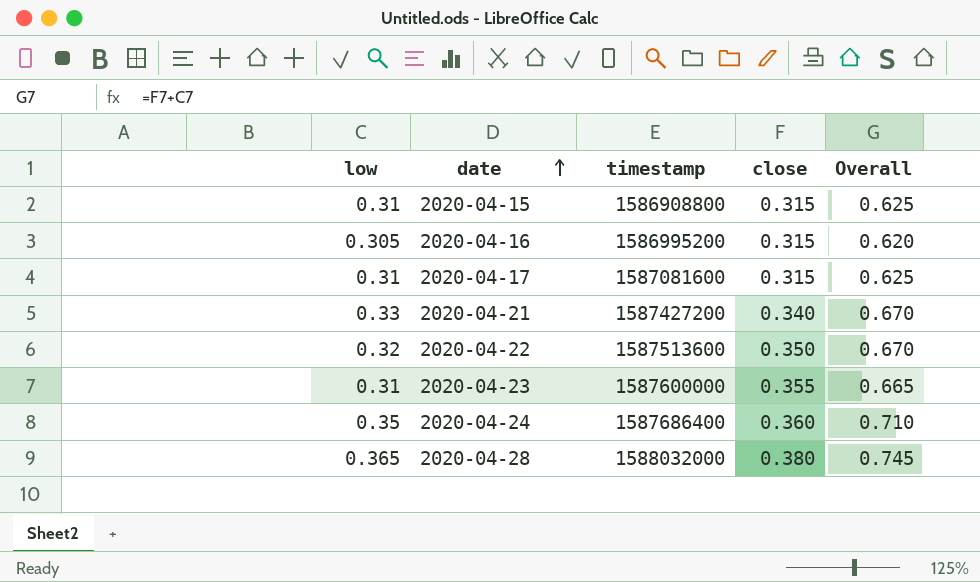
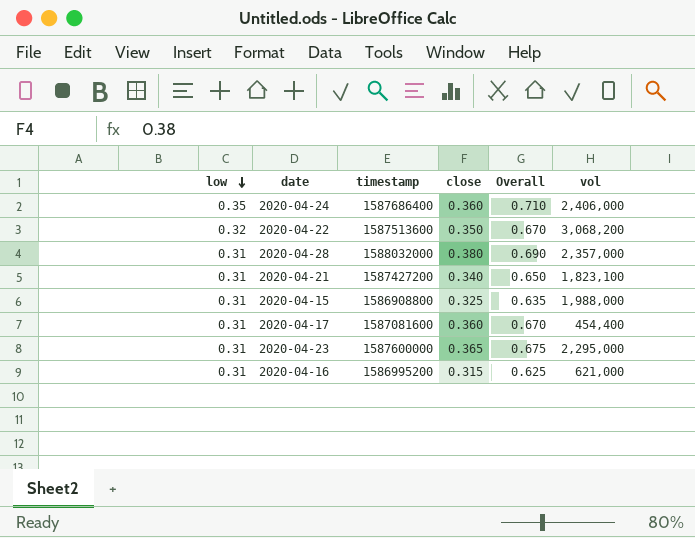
row order: date ascending -> low descending
column vol | position: none -> 6
2020-04-28 | low: 0.365 -> 0.31
2020-04-28 | Overall: 0.745 -> 0.690
2020-04-21 | low: 0.33 -> 0.31
2020-04-21 | Overall: 0.670 -> 0.650
2020-04-15 | close: 0.315 -> 0.325
2020-04-15 | Overall: 0.625 -> 0.635
2020-04-17 | close: 0.315 -> 0.360
2020-04-17 | Overall: 0.625 -> 0.670
2020-04-23 | close: 0.355 -> 0.365
2020-04-23 | Overall: 0.665 -> 0.675
2020-04-16 | low: 0.305 -> 0.31
2020-04-16 | Overall: 0.620 -> 0.625

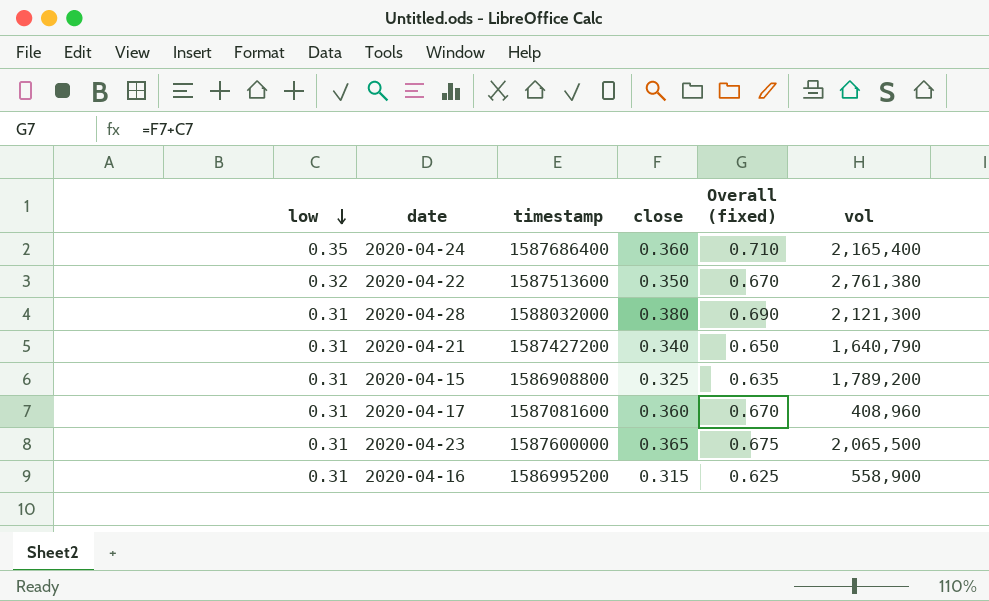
column name: Overall -> Overall (fixed)
2020-04-24 | vol: 2,406,000 -> 2,165,400
2020-04-22 | vol: 3,068,200 -> 2,761,380
2020-04-28 | vol: 2,357,000 -> 2,121,300
2020-04-21 | vol: 1,823,100 -> 1,640,790
2020-04-15 | vol: 1,988,000 -> 1,789,200
2020-04-17 | vol: 454,400 -> 408,960
2020-04-23 | vol: 2,295,000 -> 2,065,500
2020-04-16 | vol: 621,000 -> 558,900

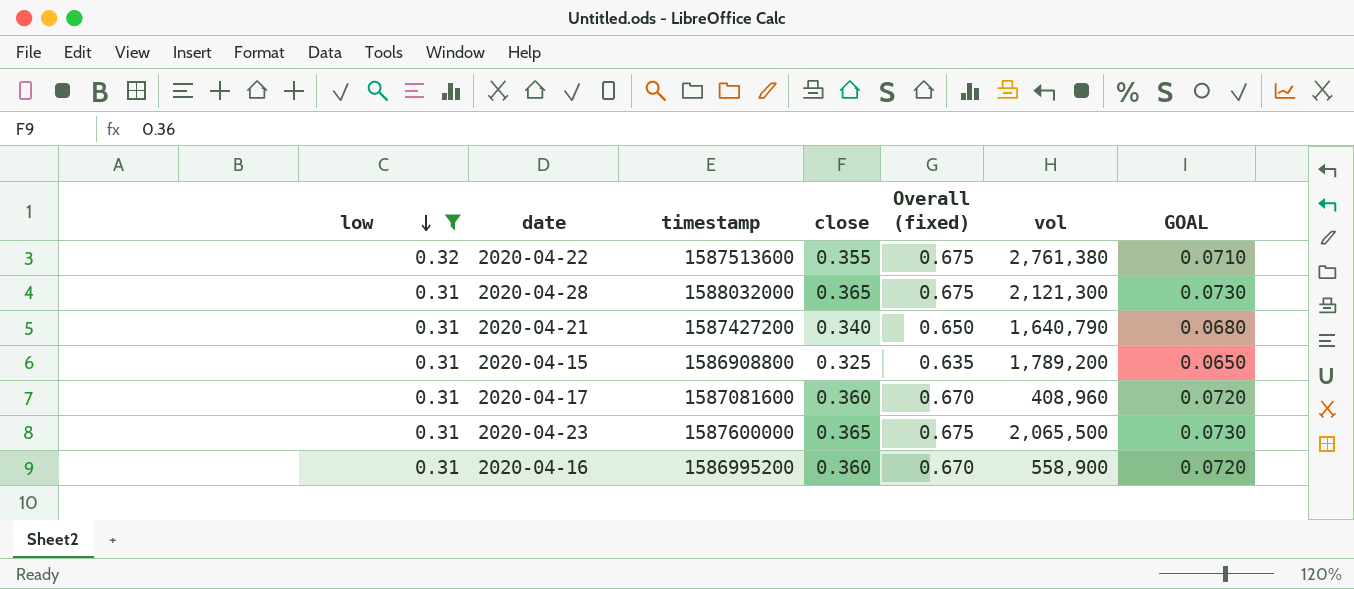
filter: none -> low != 0.35
column GOAL | formula: none -> [close] * 0.2
2020-04-22 | close: 0.350 -> 0.355
2020-04-22 | Overall (fixed): 0.670 -> 0.675
2020-04-28 | close: 0.380 -> 0.365
2020-04-28 | Overall (fixed): 0.690 -> 0.675
2020-04-16 | close: 0.315 -> 0.360
2020-04-16 | Overall (fixed): 0.625 -> 0.670

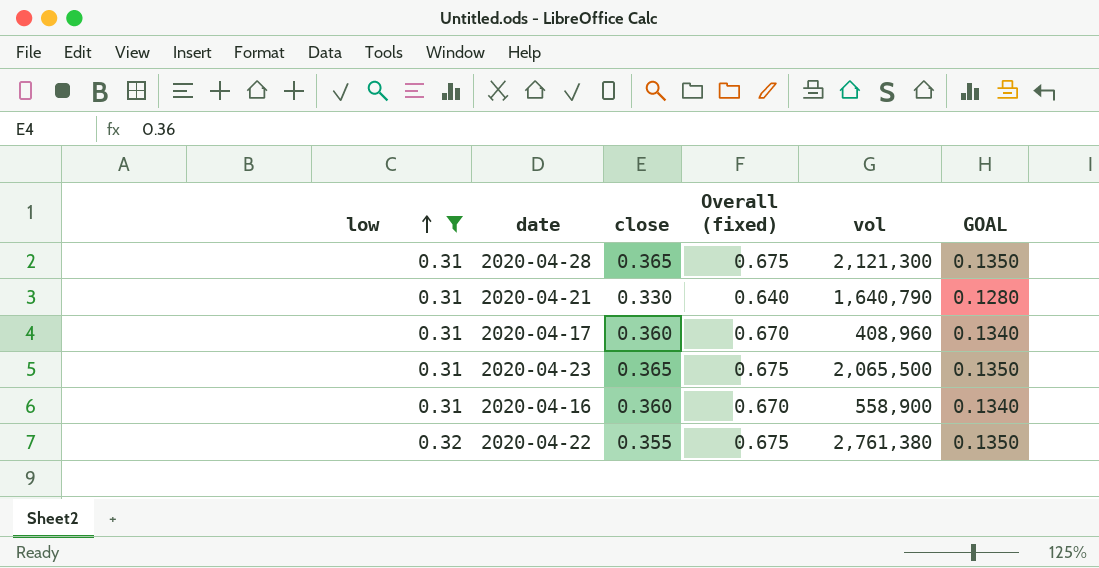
row order: low descending -> low ascending
column timestamp | position: 3 -> none
column GOAL | formula: [close] * 0.2 -> [Overall (fixed)] * 0.2
row 2020-04-15: 0.31 | 1586908800 | 0.325 | 0.635 | 1,789,200 | 0.0650 -> none
2020-04-21 | close: 0.340 -> 0.330
2020-04-21 | Overall (fixed): 0.650 -> 0.640

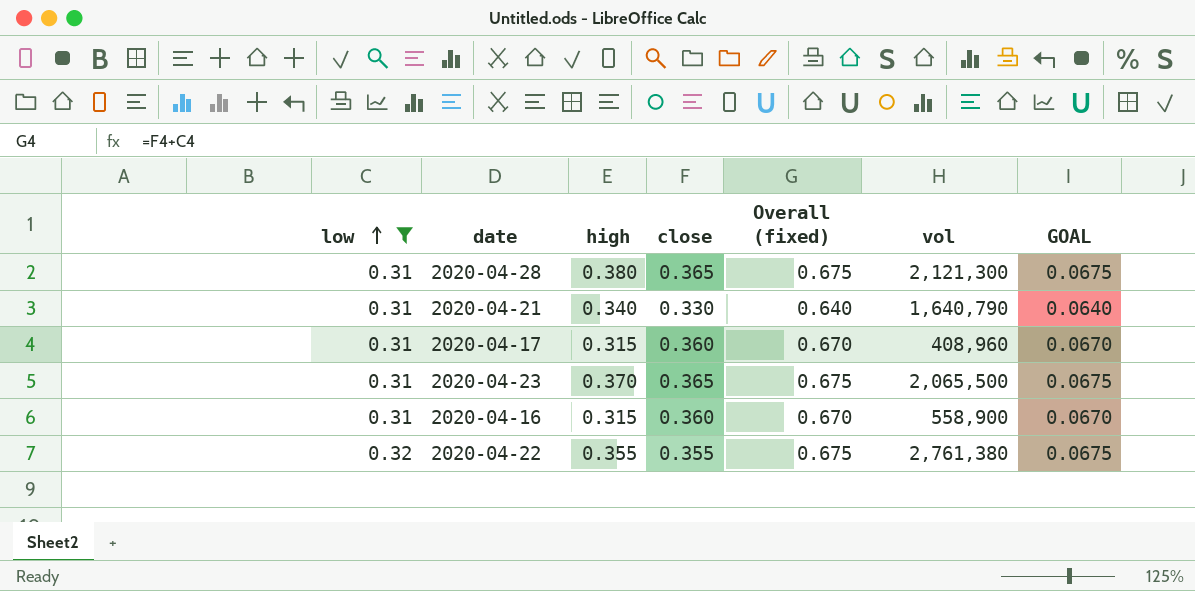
column high | position: none -> 3
column GOAL | formula: [Overall (fixed)] * 0.2 -> [Overall (fixed)] * 0.1

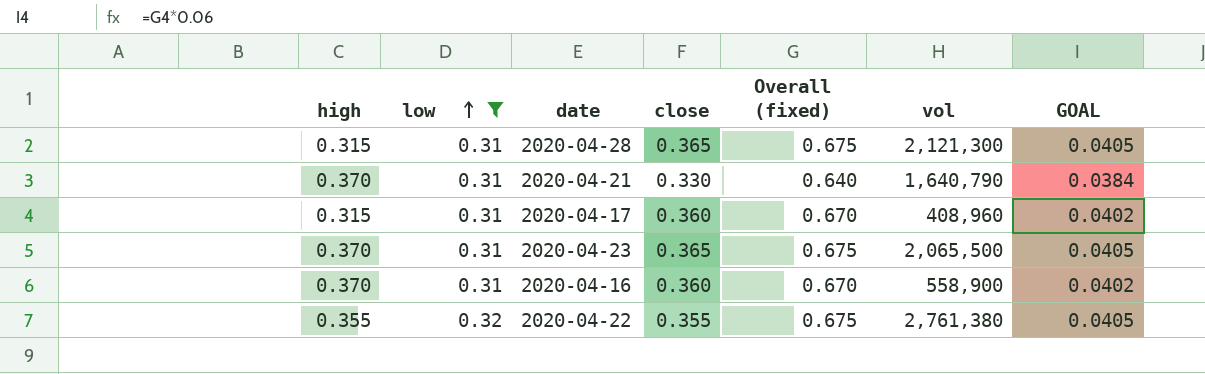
column high | position: 3 -> 1
column GOAL | formula: [Overall (fixed)] * 0.1 -> [Overall (fixed)] * 0.06
2020-04-28 | high: 0.380 -> 0.315
2020-04-21 | high: 0.340 -> 0.370
2020-04-16 | high: 0.315 -> 0.370

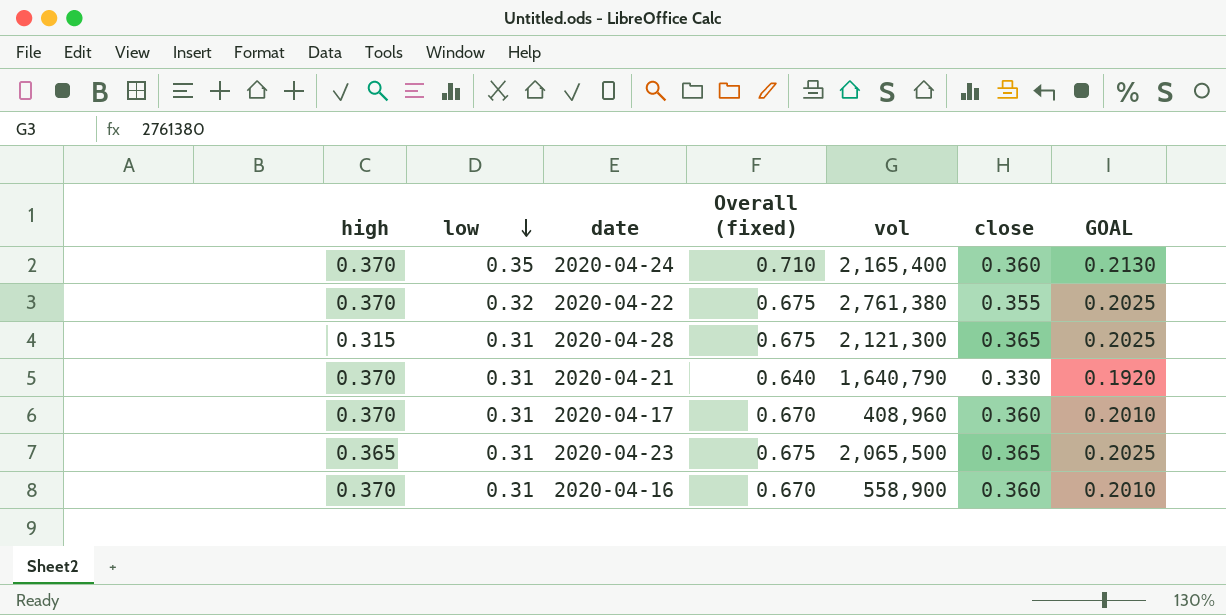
filter: low != 0.35 -> none
row order: low ascending -> low descending
column close | position: 4 -> 6
column GOAL | formula: [Overall (fixed)] * 0.06 -> [Overall (fixed)] * 0.3
2020-04-22 | high: 0.355 -> 0.370
2020-04-17 | high: 0.315 -> 0.370
2020-04-23 | high: 0.370 -> 0.365

